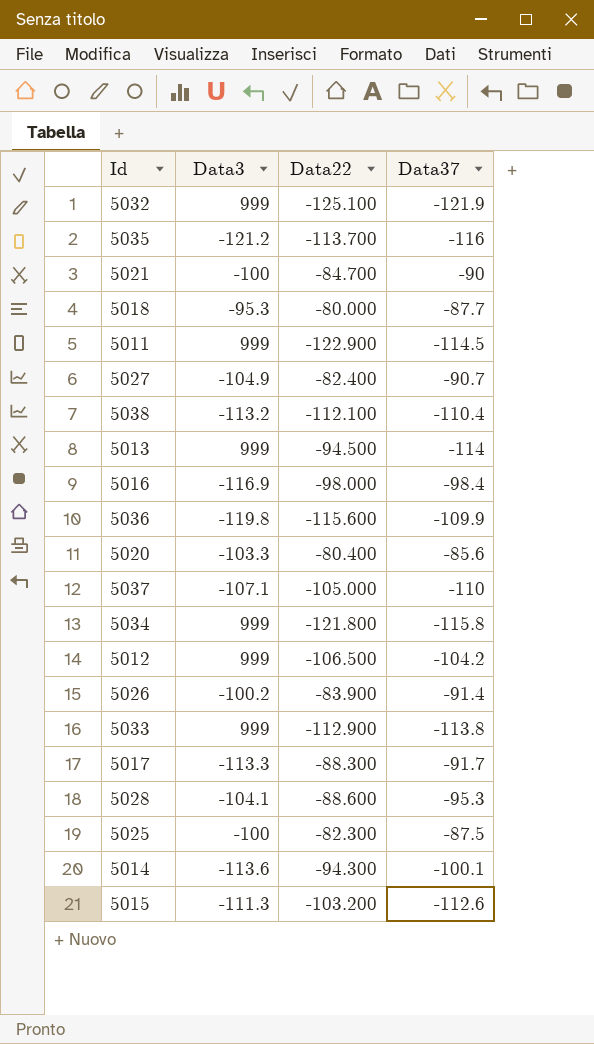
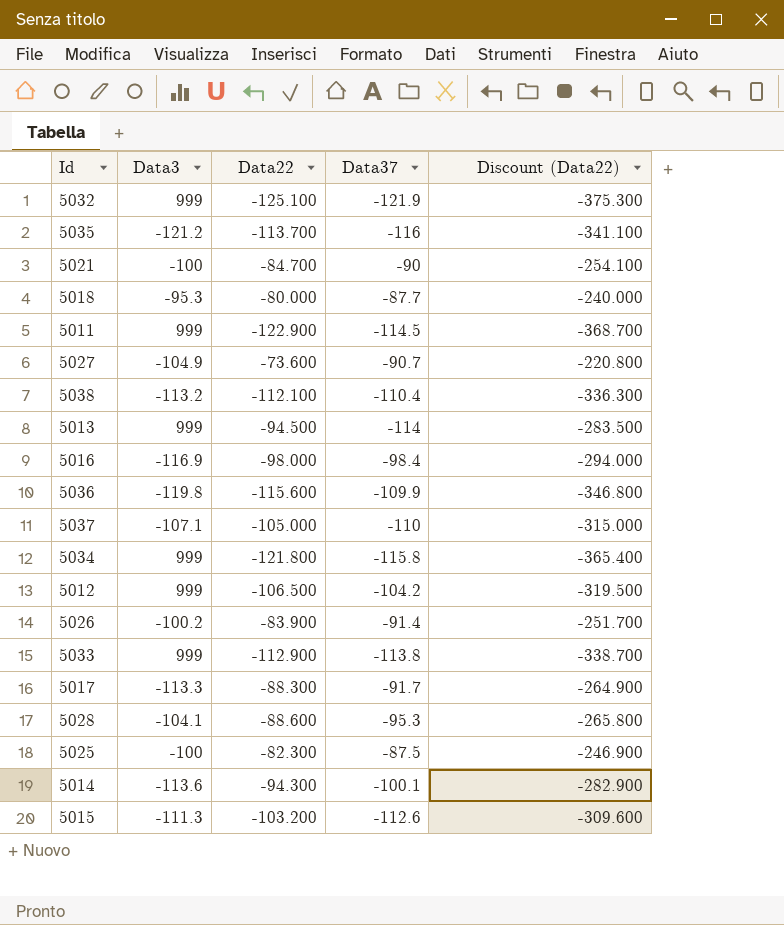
column Discount (Data22) | formula: none -> [Data22] * 3
row 5020: -103.3 | -80.400 | -85.6 -> none
5027 | Data22: -82.400 -> -73.600

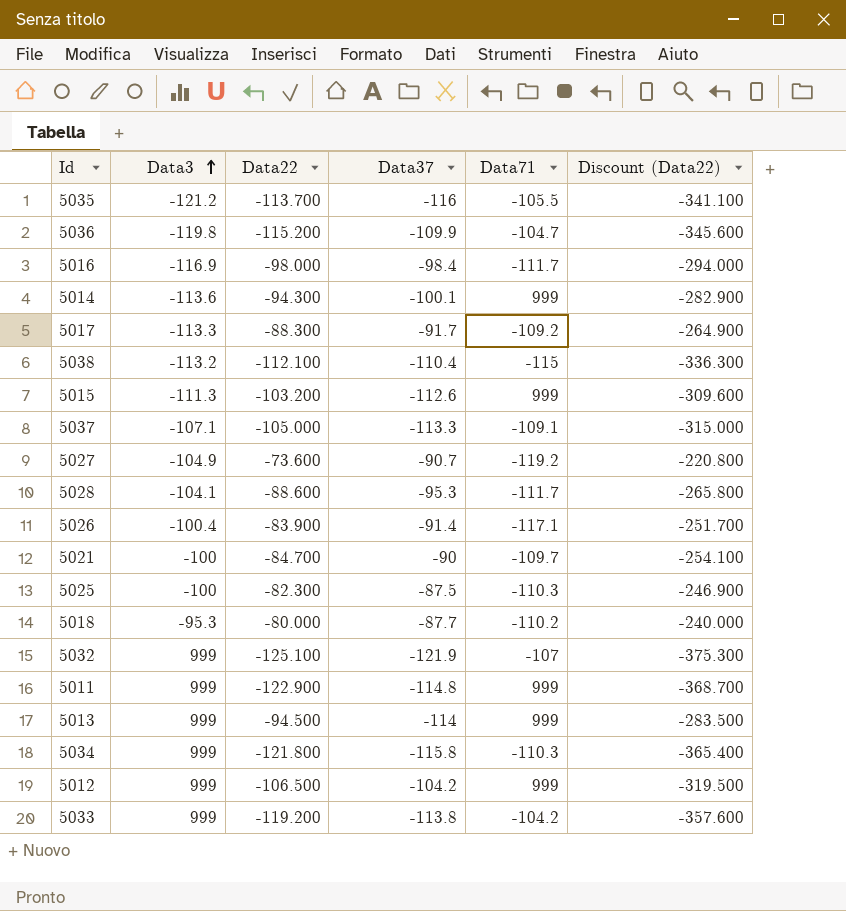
row order: none -> Data3 ascending
column Data71 | position: none -> 5
5036 | Data22: -115.600 -> -115.200
5036 | Discount (Data22): -346.800 -> -345.600
5037 | Data37: -110 -> -113.3
5026 | Data3: -100.2 -> -100.4
5011 | Data37: -114.5 -> -114.8
5033 | Data22: -112.900 -> -119.200
5033 | Discount (Data22): -338.700 -> -357.600

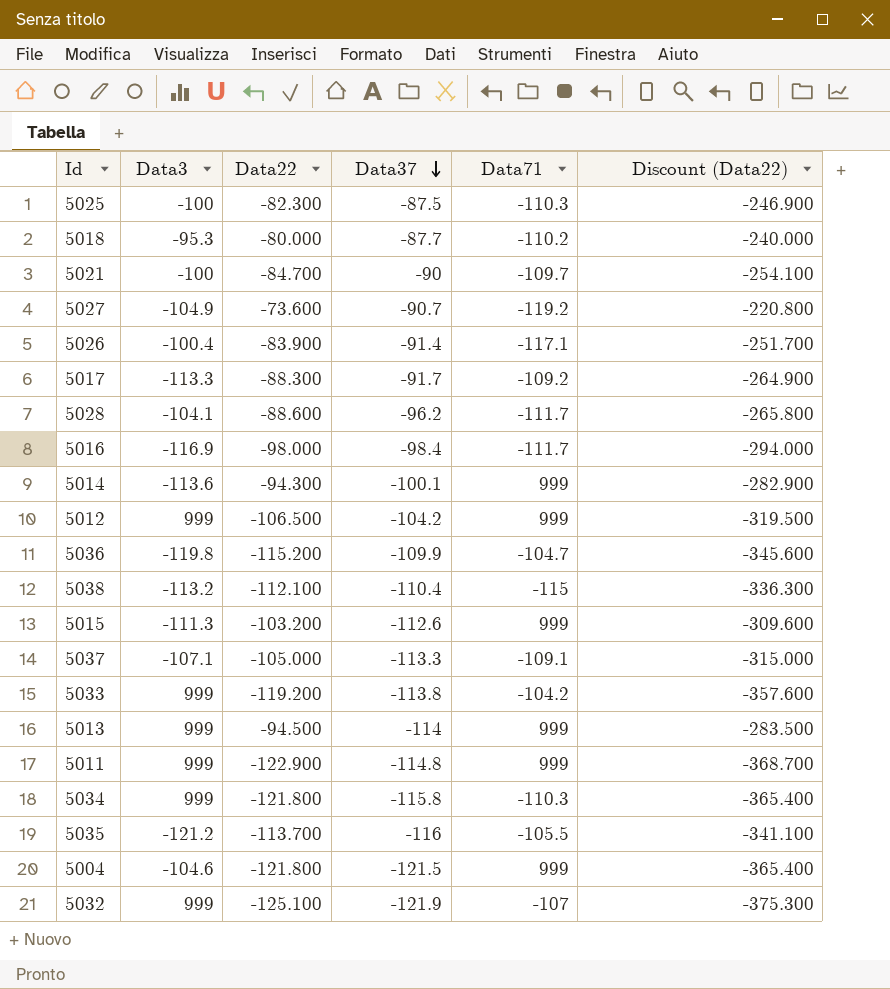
row order: Data3 ascending -> Data37 descending
5028 | Data37: -95.3 -> -96.2
row 5004: none -> -104.6 | -121.800 | -121.5 | 999 | -365.400

